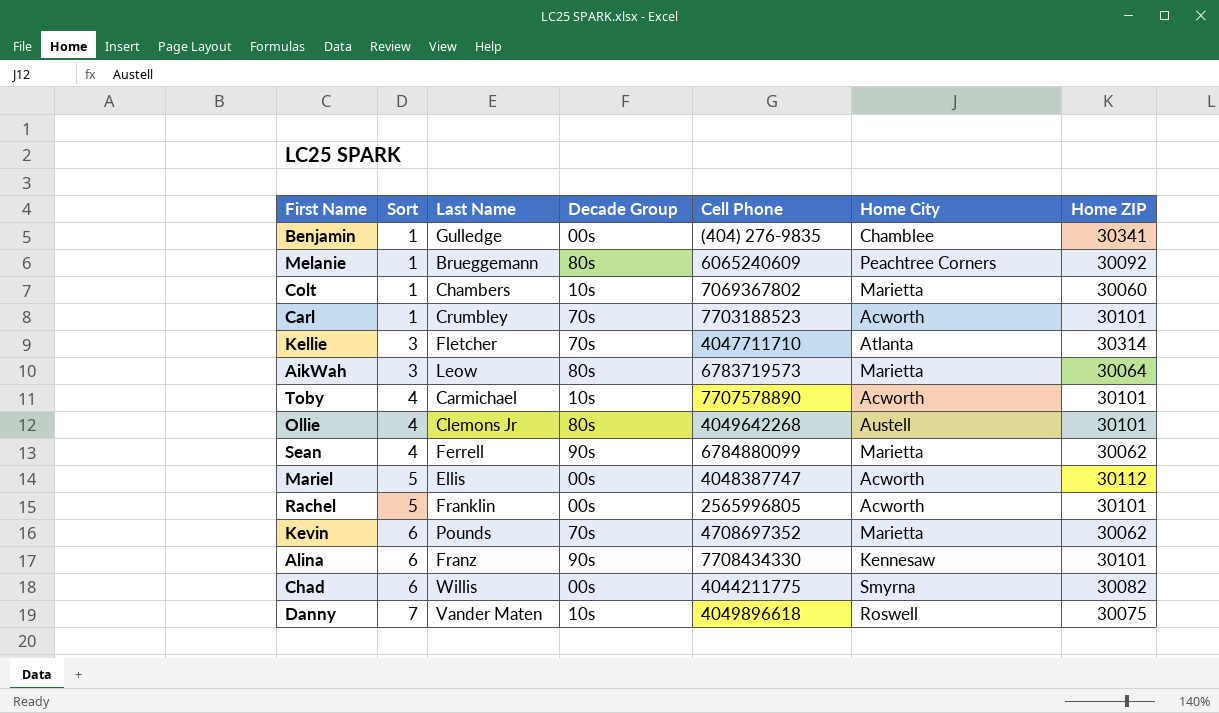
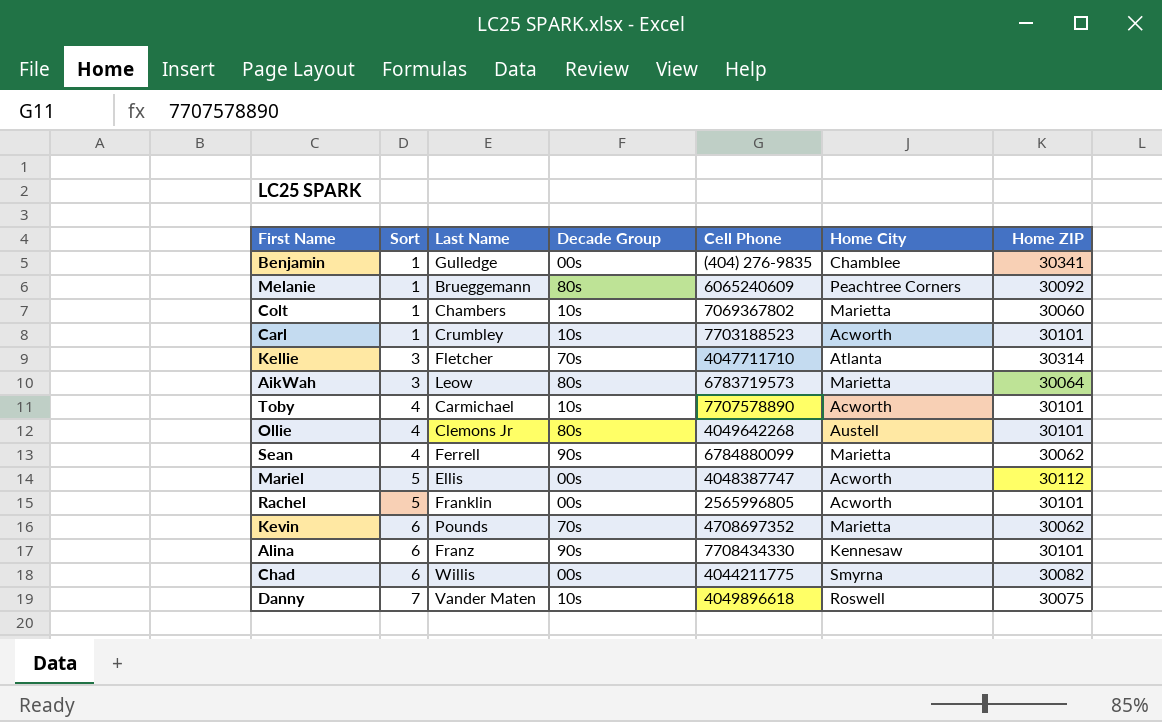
Carl | Decade Group: 70s -> 10s

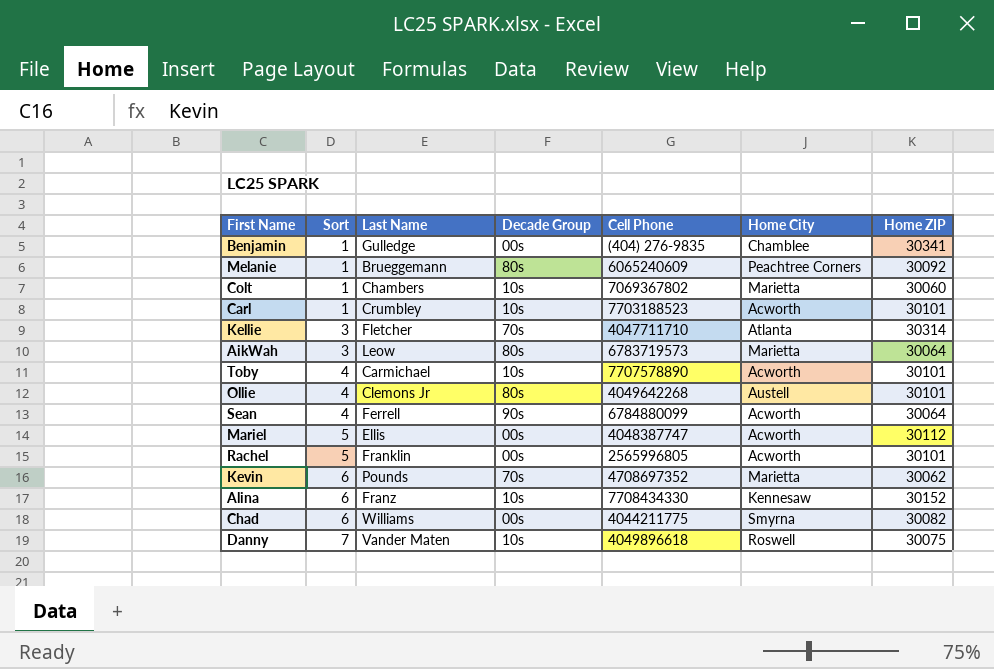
Sean | Home City: Marietta -> Acworth
Sean | Home ZIP: 30062 -> 30064
Alina | Decade Group: 90s -> 10s
Alina | Home ZIP: 30101 -> 30152
Chad | Last Name: Willis -> Williams

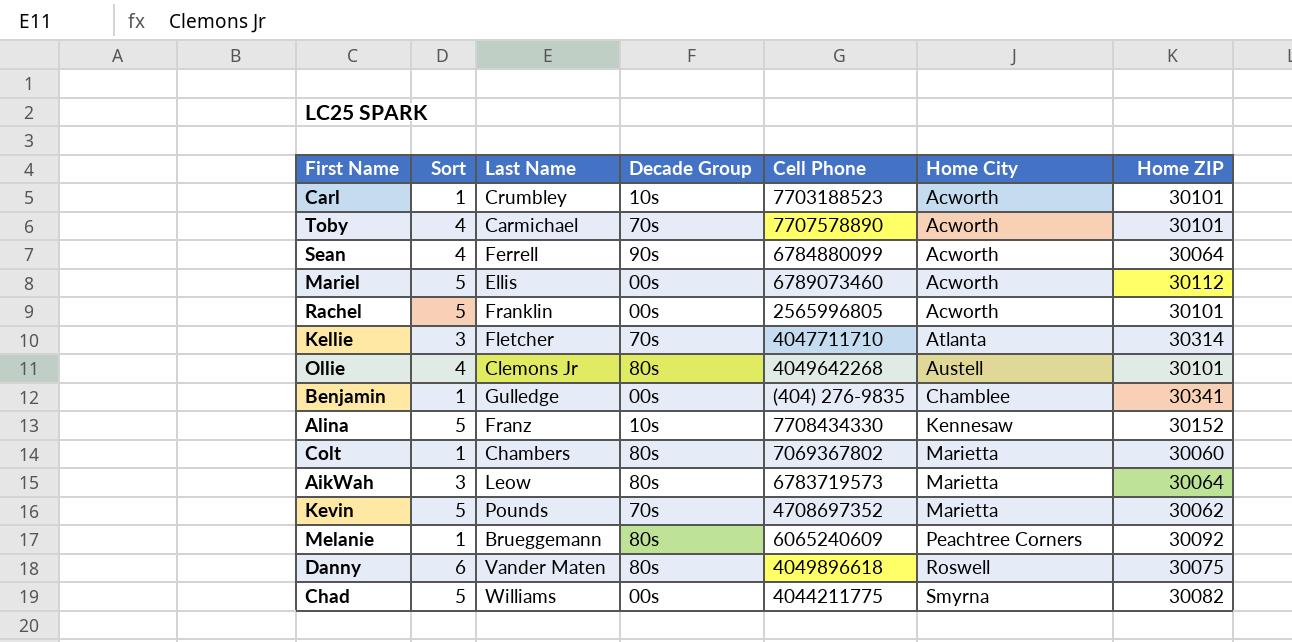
row order: Sort ascending -> Home City ascending
Toby | Decade Group: 10s -> 70s
Mariel | Cell Phone: 4048387747 -> 6789073460
Alina | Sort: 6 -> 5
Colt | Decade Group: 10s -> 80s
Kevin | Sort: 6 -> 5
Danny | Sort: 7 -> 6
Danny | Decade Group: 10s -> 80s
Chad | Sort: 6 -> 5

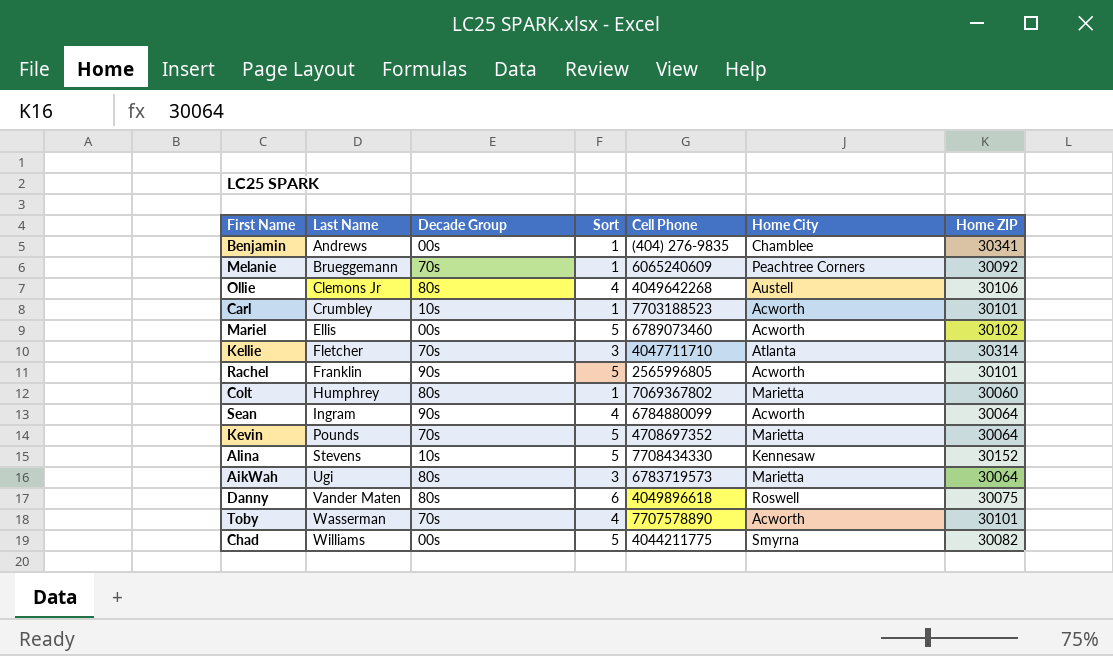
row order: Home City ascending -> Last Name ascending
column Sort | position: 2 -> 4
Benjamin | Last Name: Gulledge -> Andrews
Melanie | Decade Group: 80s -> 70s
Ollie | Home ZIP: 30101 -> 30106
Mariel | Home ZIP: 30112 -> 30102
Rachel | Decade Group: 00s -> 90s
Colt | Last Name: Chambers -> Humphrey
Sean | Last Name: Ferrell -> Ingram
Kevin | Home ZIP: 30062 -> 30064
Alina | Last Name: Franz -> Stevens
AikWah | Last Name: Leow -> Ugi
Toby | Last Name: Carmichael -> Wasserman

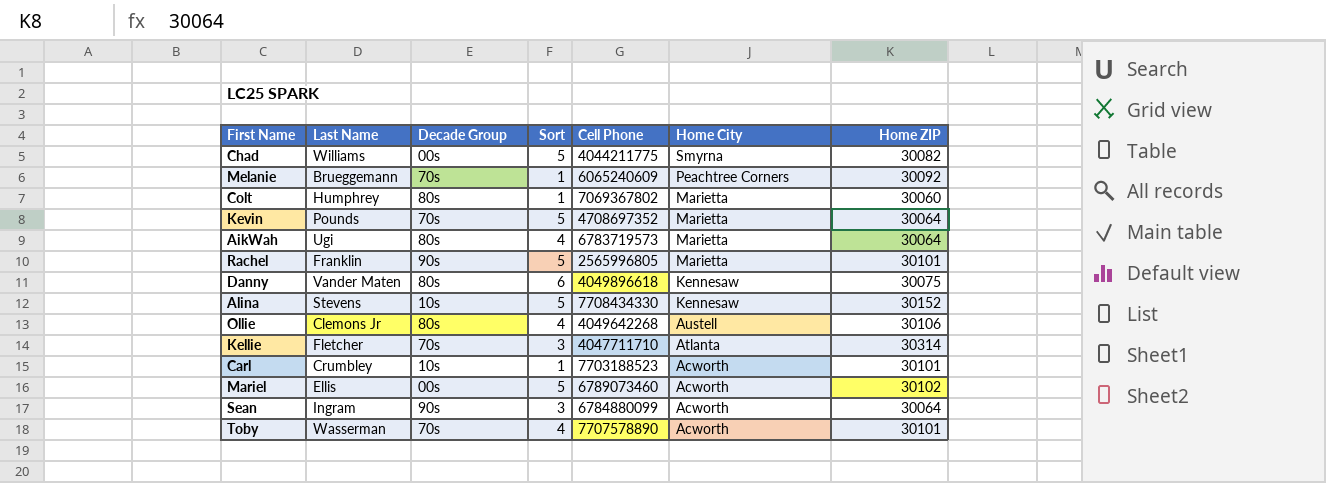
row order: Last Name ascending -> Home City descending
row Benjamin: Andrews | 00s | 1 | (404) 276-9835 | Chamblee | 30341 -> none
AikWah | Sort: 3 -> 4
Rachel | Home City: Acworth -> Marietta
Danny | Home City: Roswell -> Kennesaw
Sean | Sort: 4 -> 3

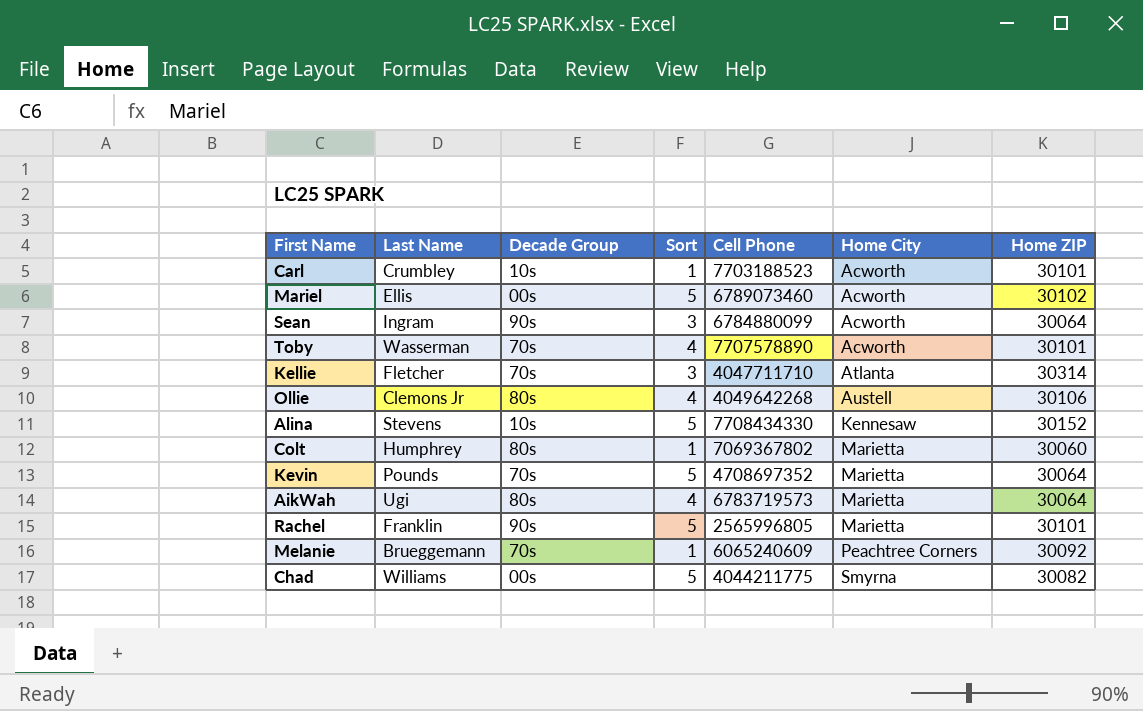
row order: Home City descending -> Home City ascending
row Danny: Vander Maten | 80s | 6 | 4049896618 | Kennesaw | 30075 -> none

